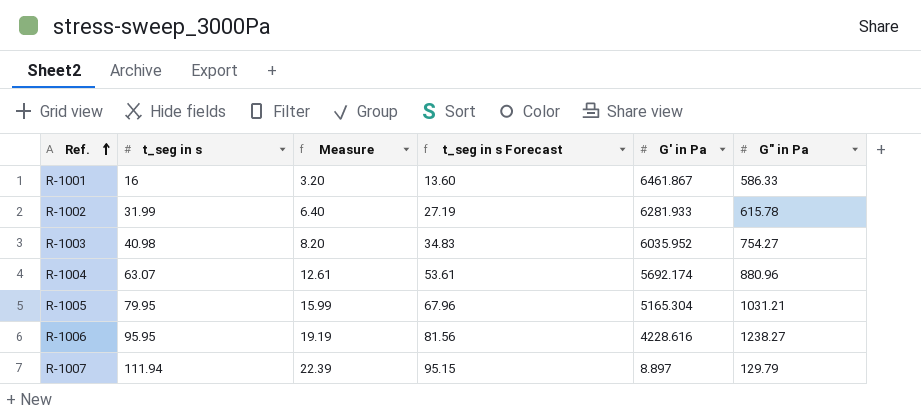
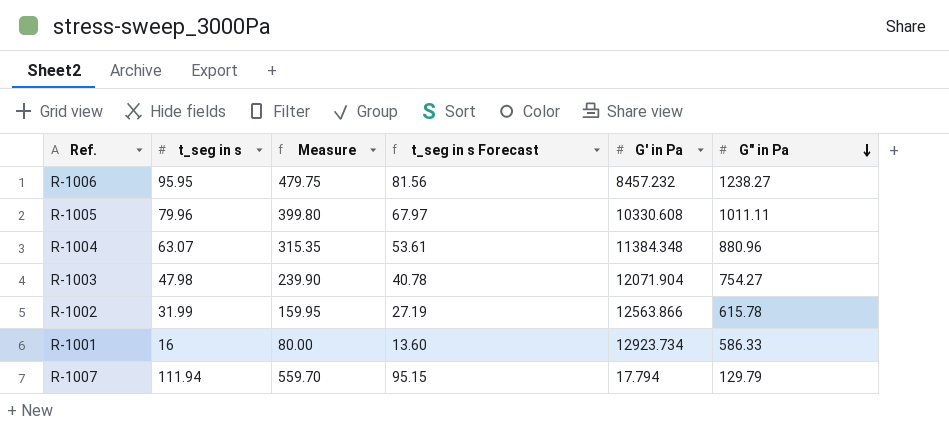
row order: Ref. ascending -> G" in Pa descending
column Measure | formula: [t_seg in s] * 0.2 -> [t_seg in s] * 5
R-1006 | G' in Pa: 4228.616 -> 8457.232
R-1005 | t_seg in s: 79.95 -> 79.96
R-1005 | t_seg in s Forecast: 67.96 -> 67.97
R-1005 | G' in Pa: 5165.304 -> 10330.608
R-1005 | G" in Pa: 1031.21 -> 1011.11
R-1004 | G' in Pa: 5692.174 -> 11384.348
R-1003 | t_seg in s: 40.98 -> 47.98
R-1003 | t_seg in s Forecast: 34.83 -> 40.78
R-1003 | G' in Pa: 6035.952 -> 12071.904
R-1002 | G' in Pa: 6281.933 -> 12563.866
R-1001 | G' in Pa: 6461.867 -> 12923.734
R-1007 | G' in Pa: 8.897 -> 17.794

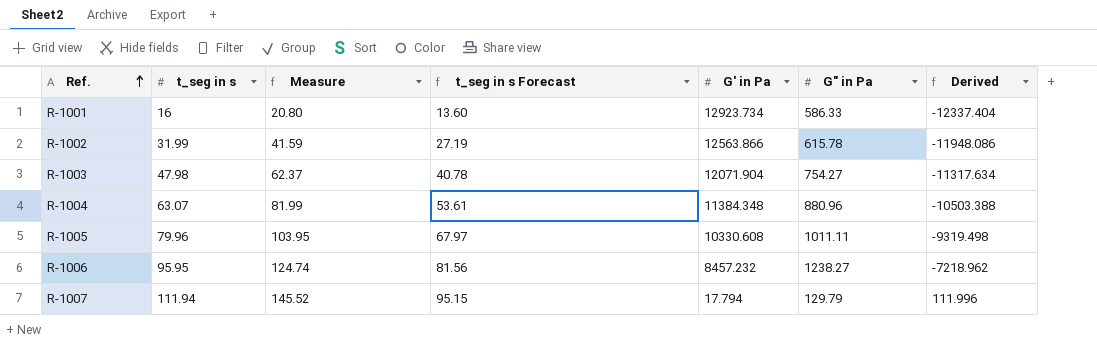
row order: G" in Pa descending -> Ref. ascending
column Measure | formula: [t_seg in s] * 5 -> [t_seg in s] * 1.3
column Derived | formula: none -> [G" in Pa] - [G' in Pa]

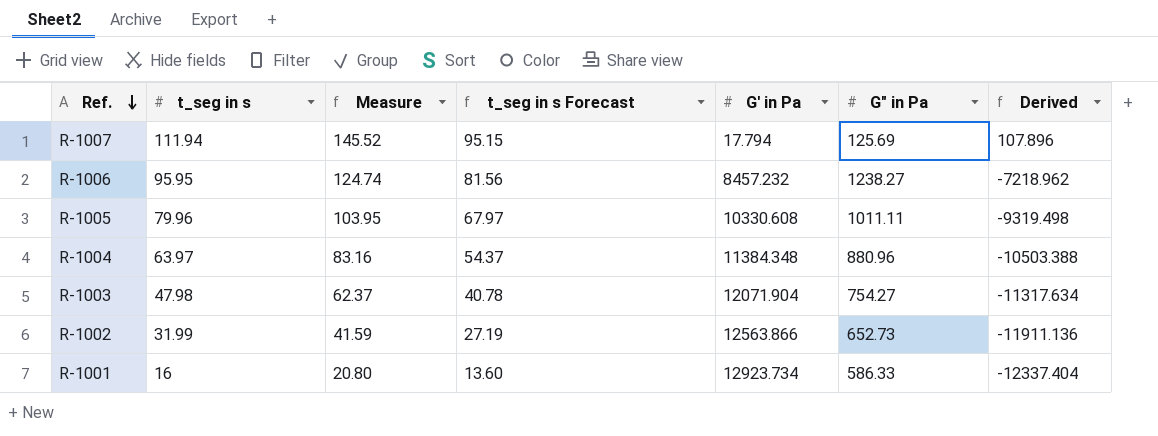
row order: Ref. ascending -> Ref. descending
R-1007 | G" in Pa: 129.79 -> 125.69
R-1007 | Derived: 111.996 -> 107.896
R-1004 | t_seg in s: 63.07 -> 63.97
R-1004 | Measure: 81.99 -> 83.16
R-1004 | t_seg in s Forecast: 53.61 -> 54.37
R-1002 | G" in Pa: 615.78 -> 652.73
R-1002 | Derived: -11948.086 -> -11911.136

